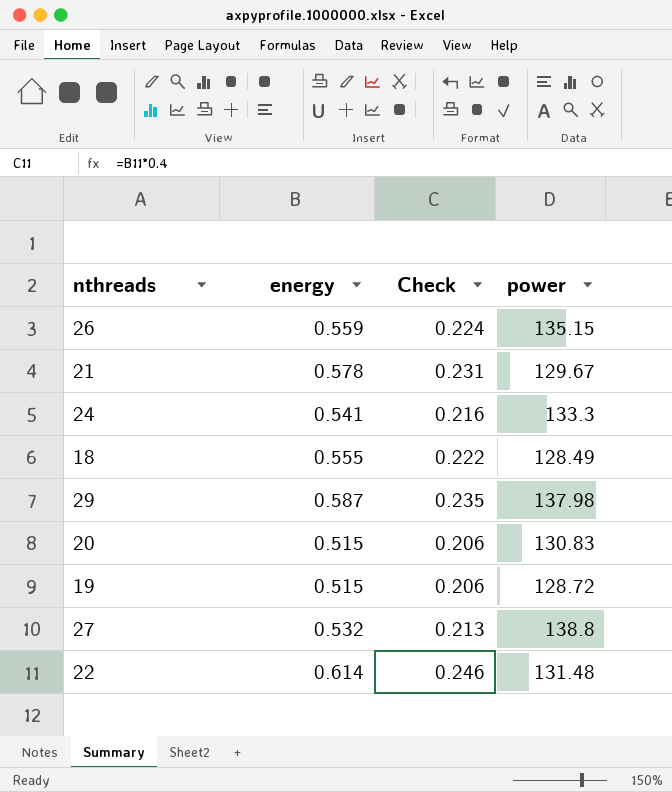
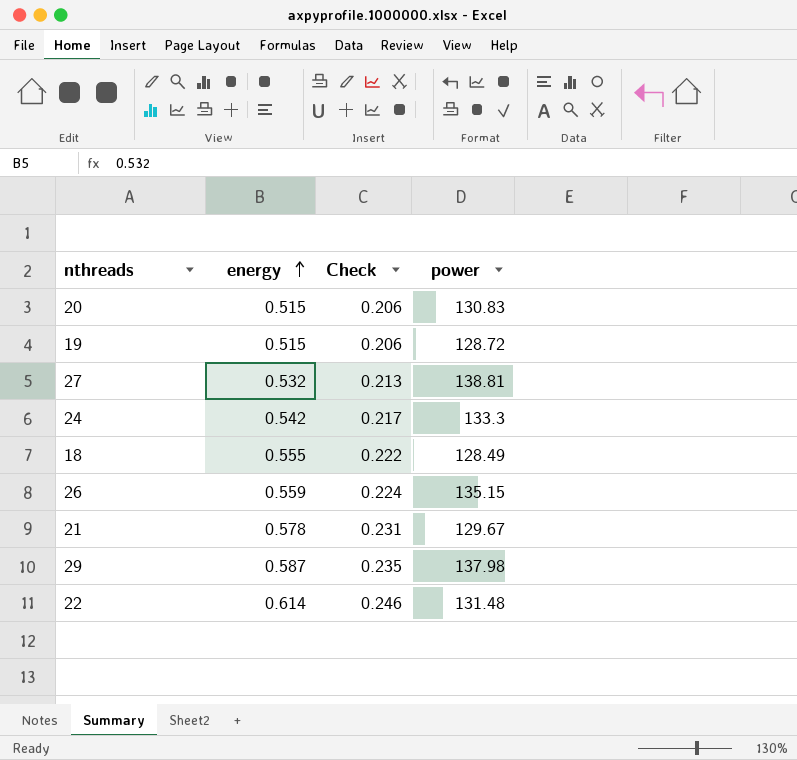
row order: none -> energy ascending
27 | power: 138.8 -> 138.81
24 | energy: 0.541 -> 0.542
24 | Check: 0.216 -> 0.217

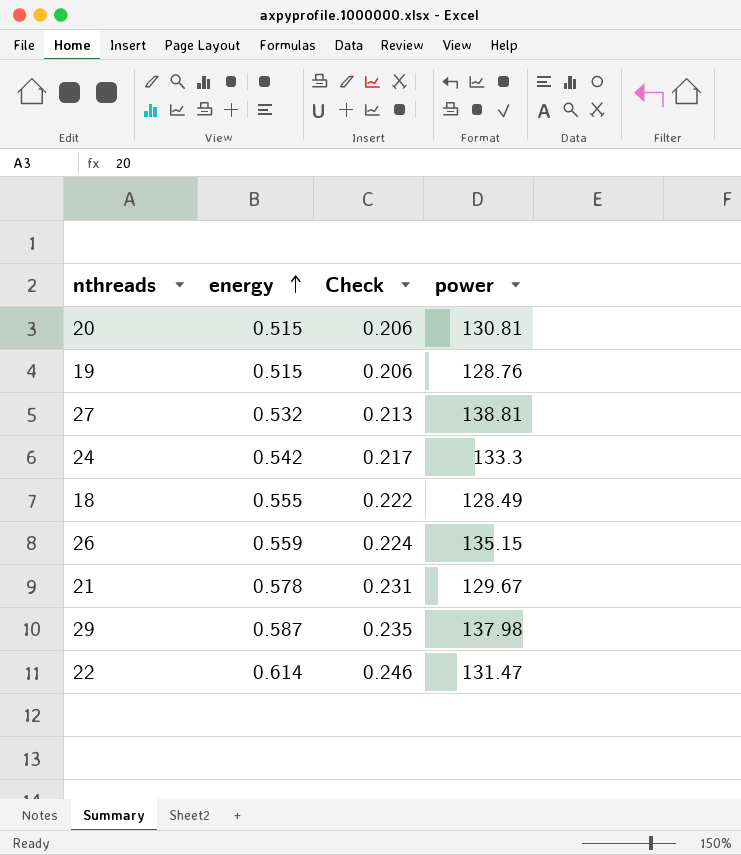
20 | power: 130.83 -> 130.81
19 | power: 128.72 -> 128.76
22 | power: 131.48 -> 131.47

